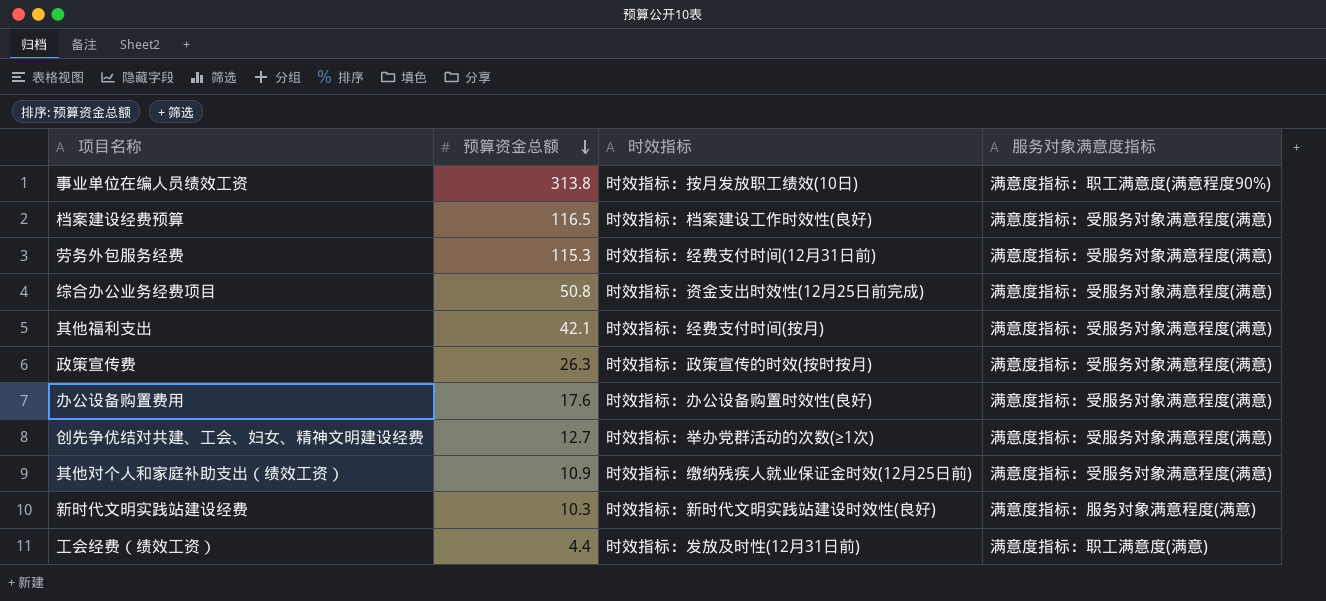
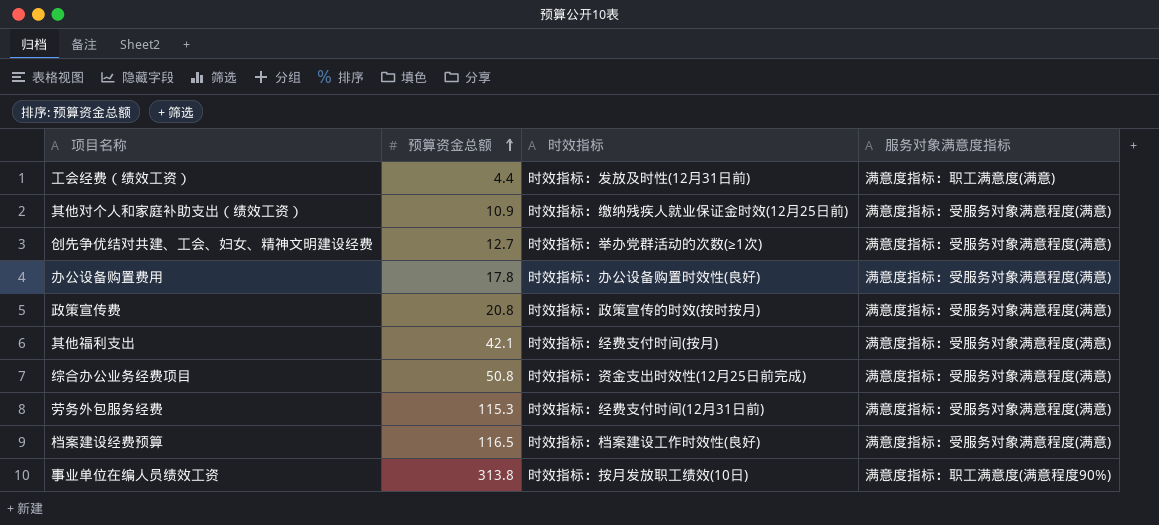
row order: 预算资金总额 descending -> 预算资金总额 ascending
row 新时代文明实践站建设经费: 10.3 | 时效指标：新时代文明实践站建设时效性(良好) | 满意度指标：服务对象满意程度(满意) -> none
办公设备购置费用 | 预算资金总额: 17.6 -> 17.8
政策宣传费 | 预算资金总额: 26.3 -> 20.8

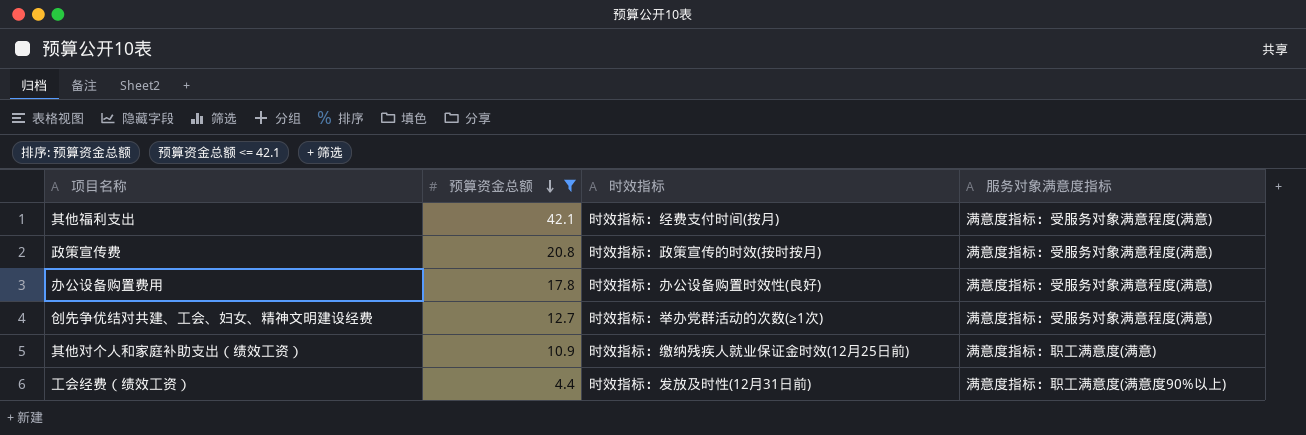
filter: none -> 预算资金总额 <= 42.1
row order: 预算资金总额 ascending -> 预算资金总额 descending
其他对个人和家庭补助支出（绩效工资） | 服务对象满意度指标: 满意度指标：受服务对象满意程度(满意) -> 满意度指标：职工满意度(满意)
工会经费（绩效工资） | 服务对象满意度指标: 满意度指标：职工满意度(满意) -> 满意度指标：职工满意度(满意度90%以上)

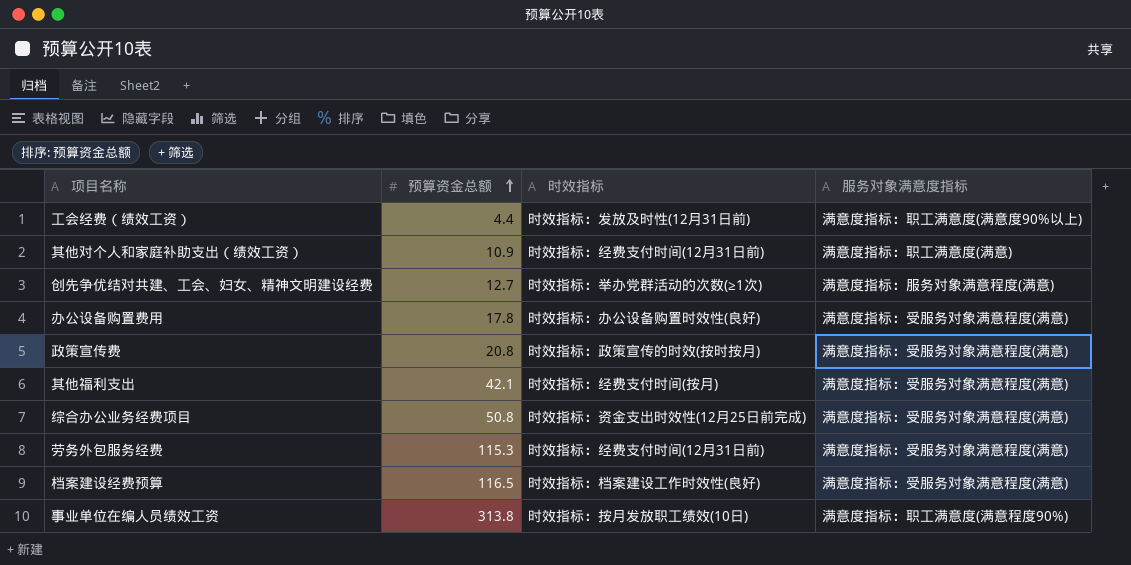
filter: 预算资金总额 <= 42.1 -> none
row order: 预算资金总额 descending -> 预算资金总额 ascending
其他对个人和家庭补助支出（绩效工资） | 时效指标: 时效指标：缴纳残疾人就业保证金时效(12月25日前) -> 时效指标：经费支付时间(12月31日前)
创先争优结对共建、工会、妇女、精神文明建设经费 | 服务对象满意度指标: 满意度指标：受服务对象满意程度(满意) -> 满意度指标：服务对象满意程度(满意)

